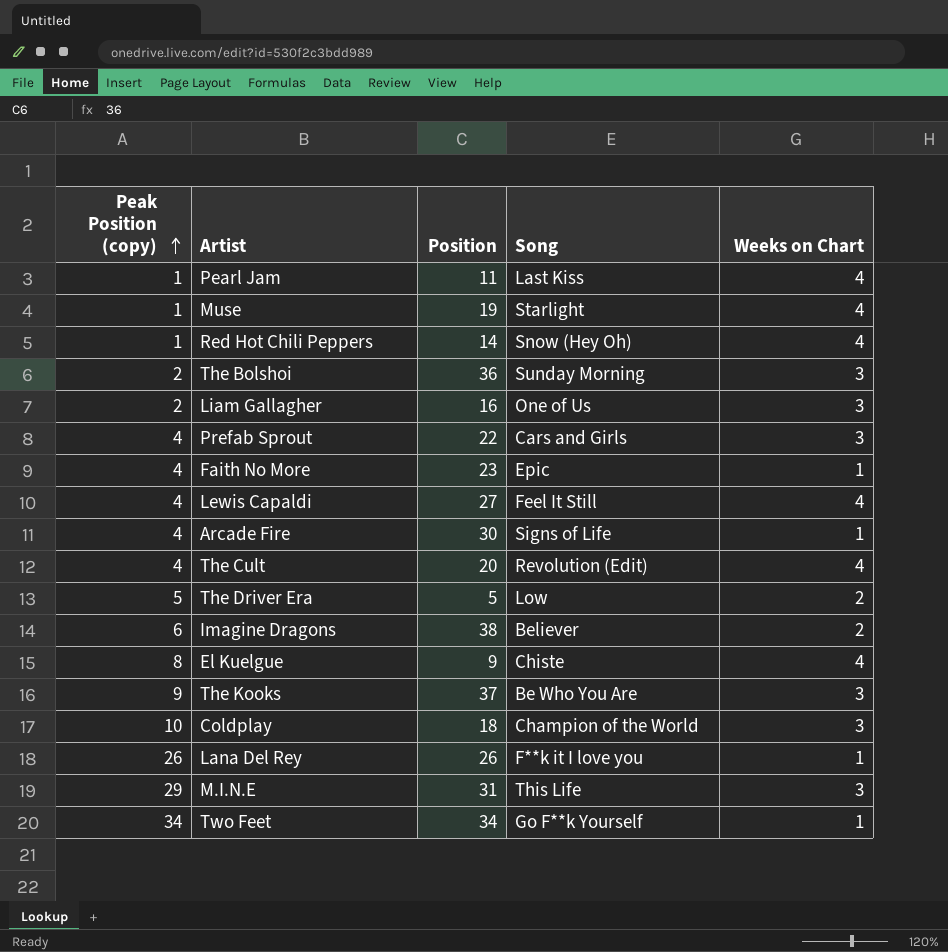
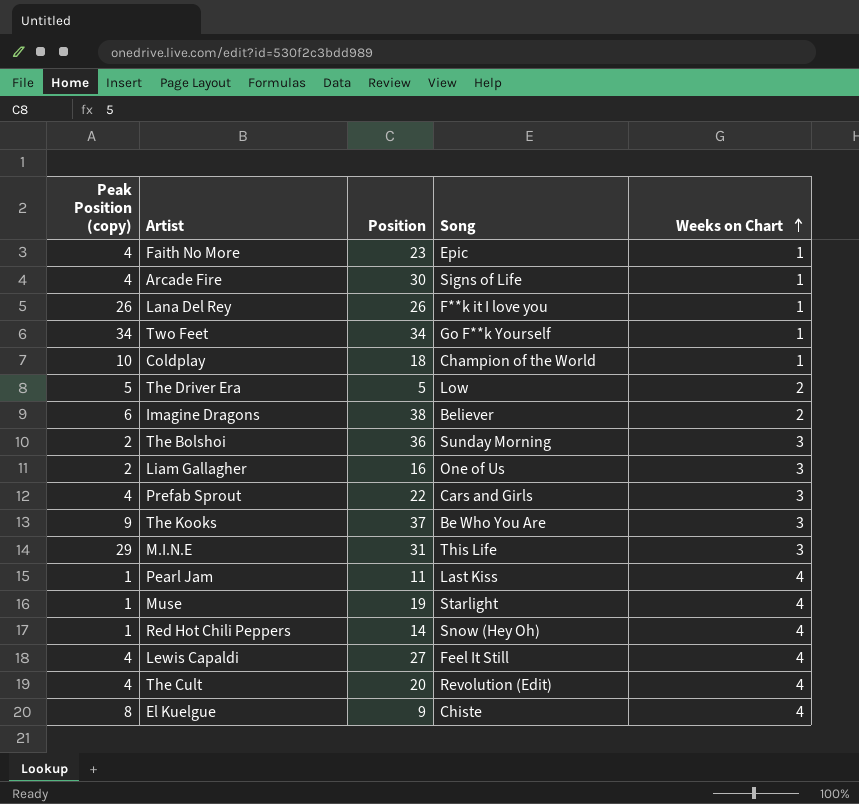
row order: Peak Position (copy) ascending -> Weeks on Chart ascending
Coldplay | Weeks on Chart: 3 -> 1

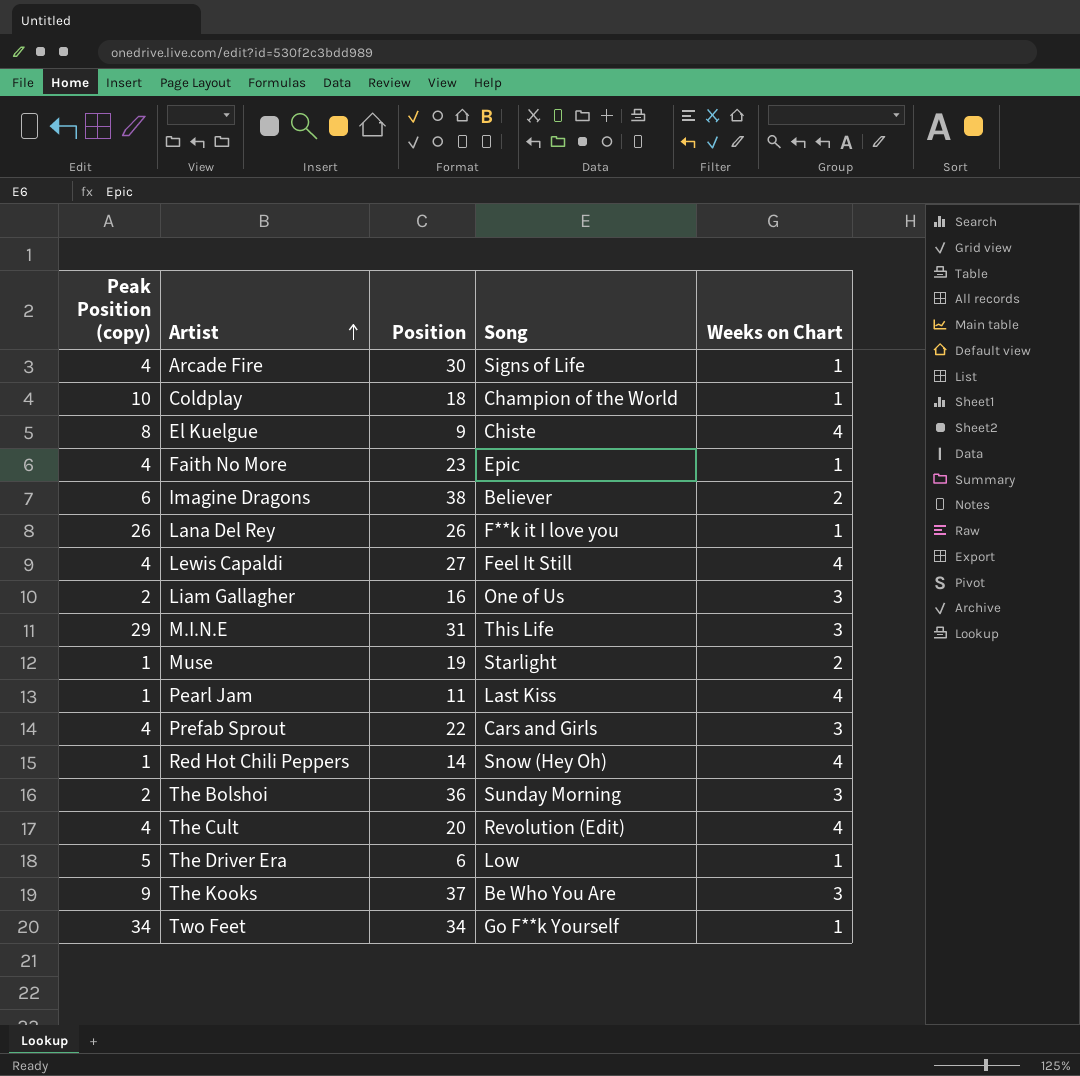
row order: Weeks on Chart ascending -> Artist ascending
Muse | Weeks on Chart: 4 -> 2
The Driver Era | Position: 5 -> 6
The Driver Era | Weeks on Chart: 2 -> 1

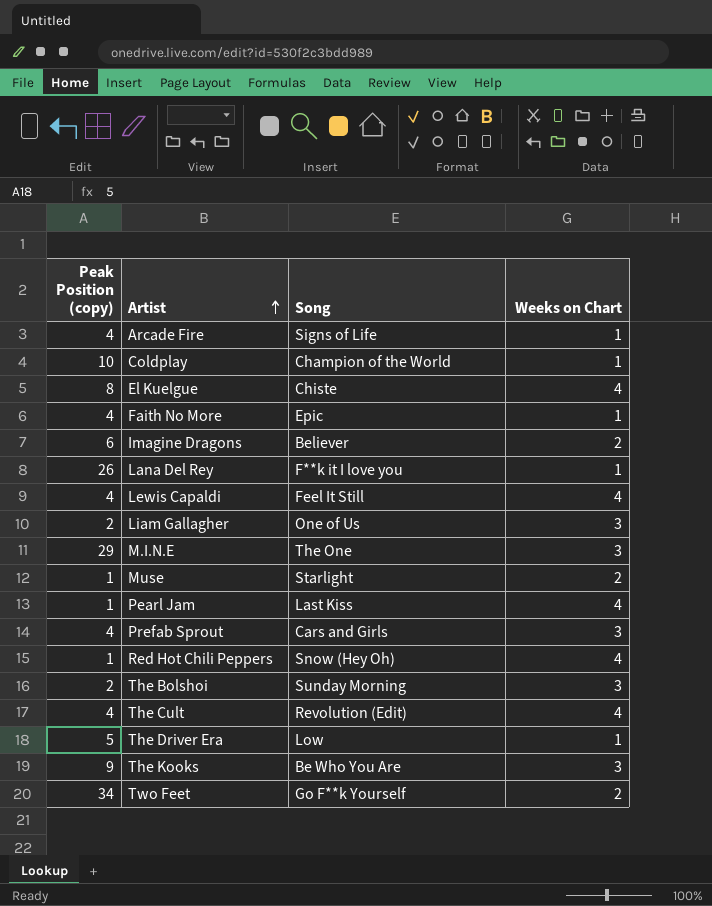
column Position | position: 3 -> none
M.I.N.E | Song: This Life -> The One
Two Feet | Weeks on Chart: 1 -> 2

